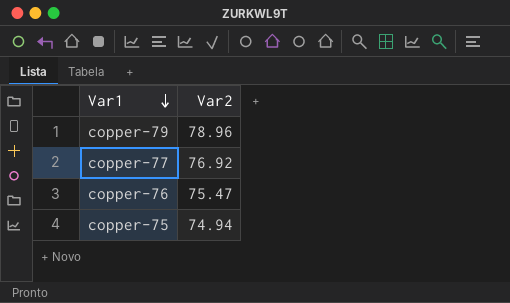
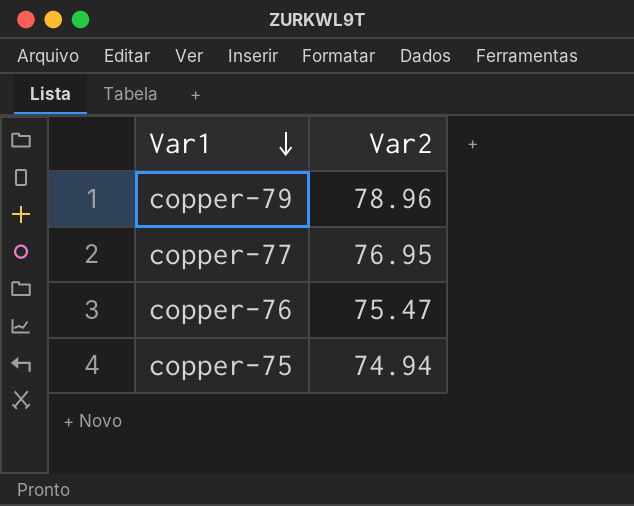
copper-77 | Var2: 76.92 -> 76.95

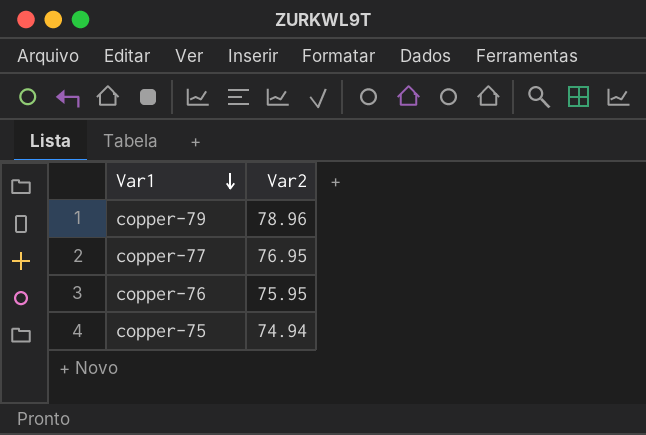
copper-76 | Var2: 75.47 -> 75.95

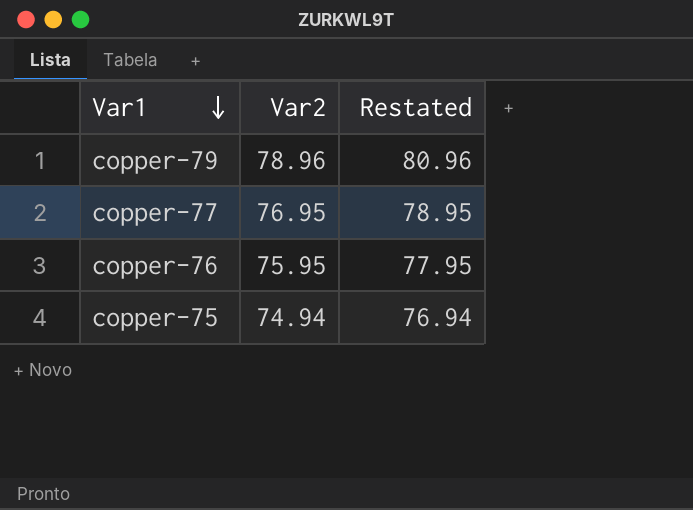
column Restated | formula: none -> [Var2] + 2

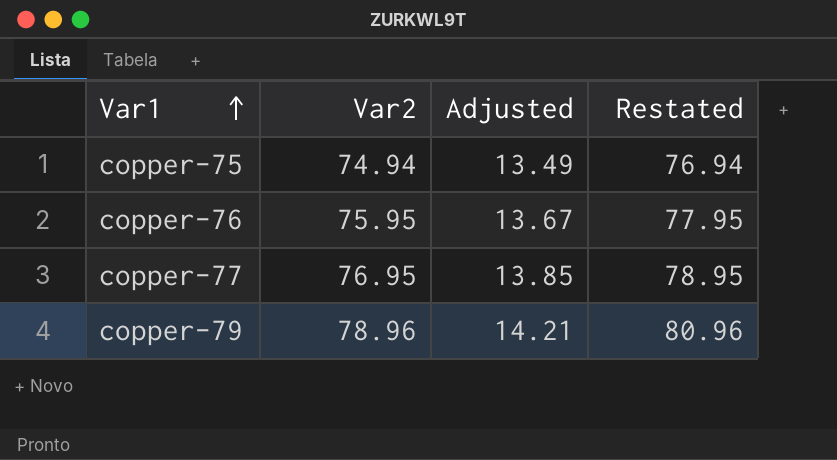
row order: Var1 descending -> Var1 ascending
column Adjusted | formula: none -> [Var2] * 0.18

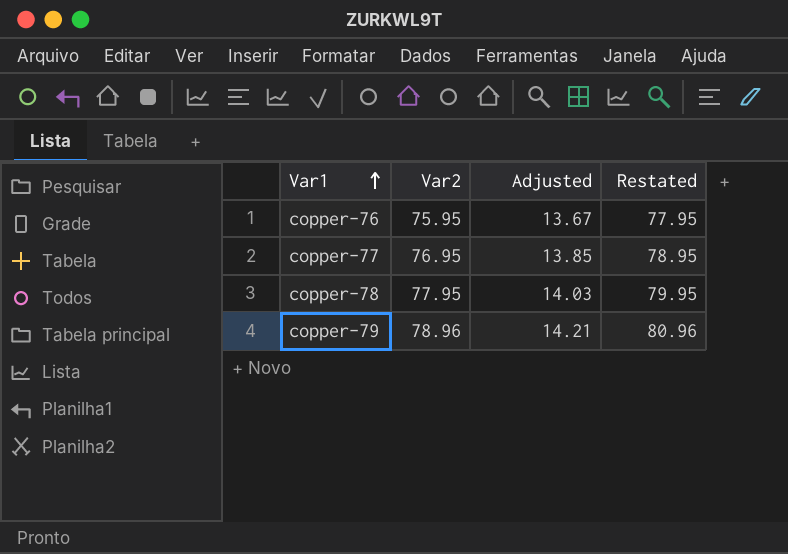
row copper-75: 74.94 | 13.49 | 76.94 -> none
row copper-78: none -> 77.95 | 14.03 | 79.95

